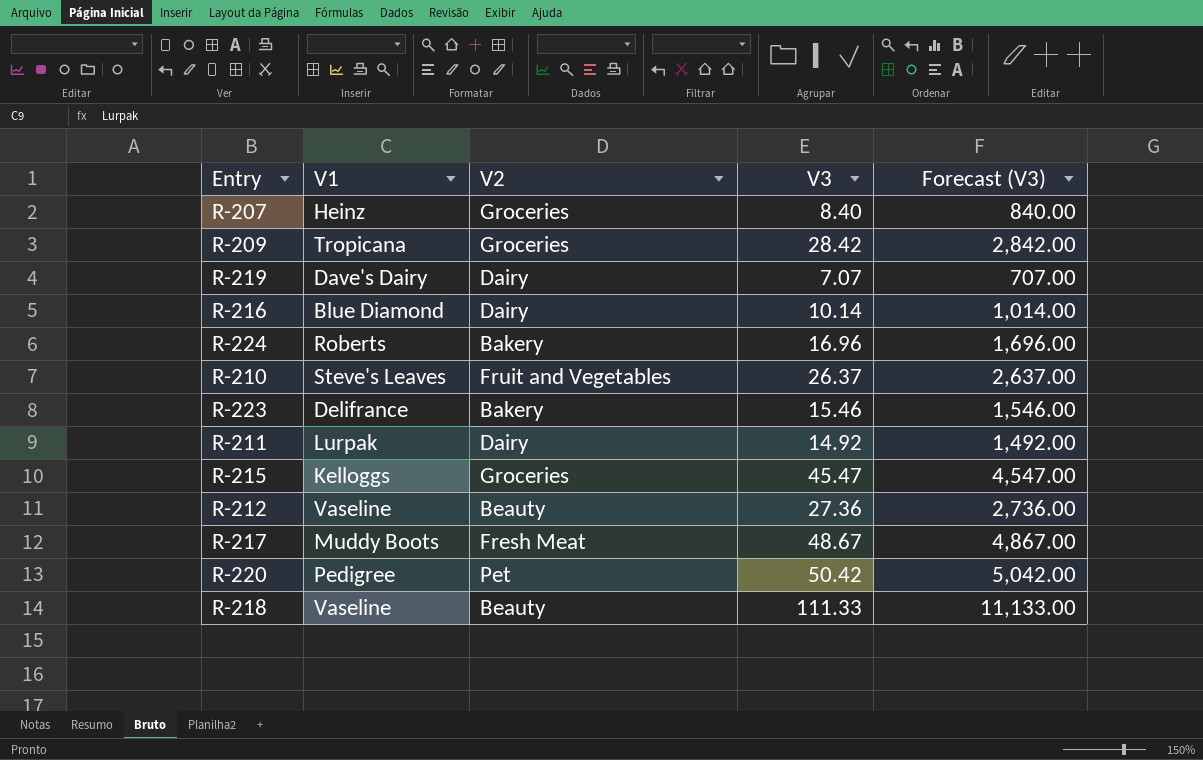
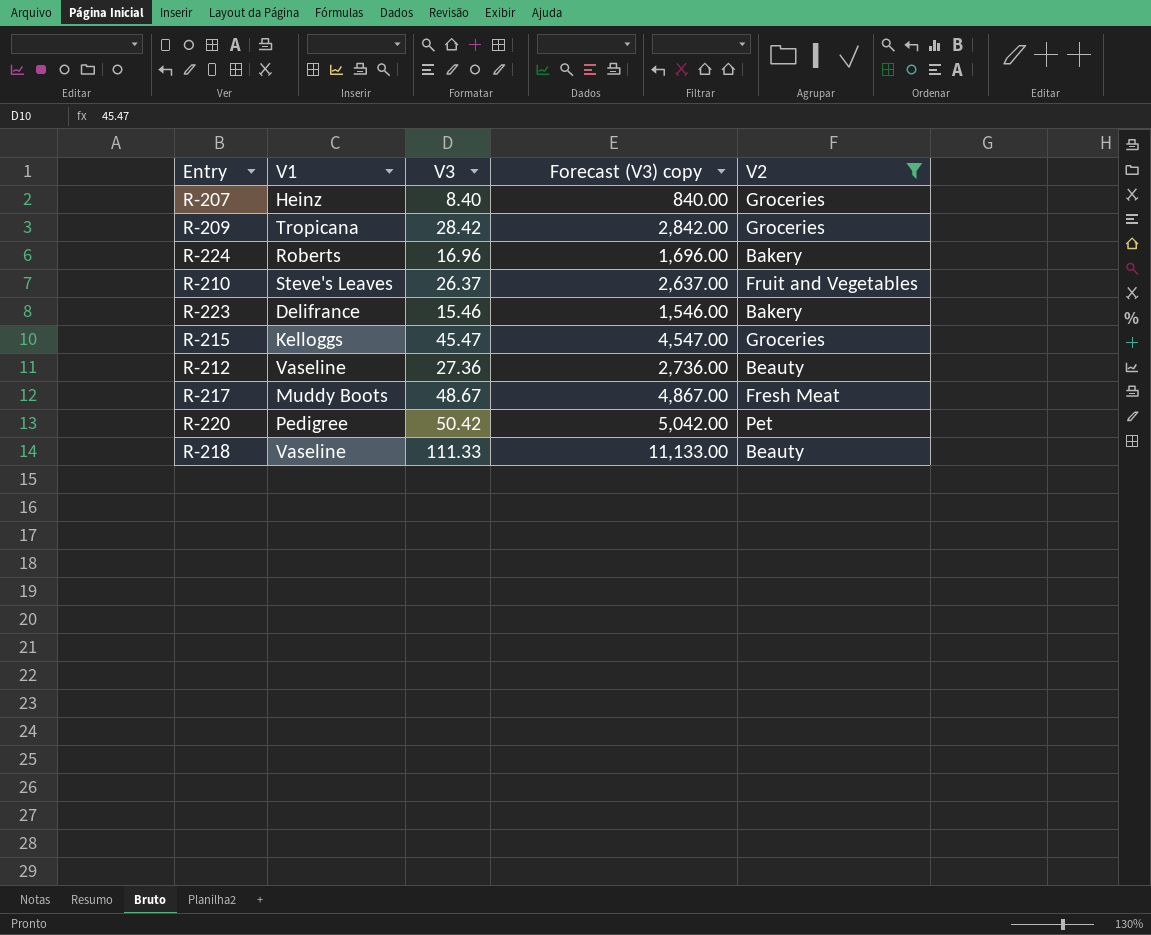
filter: none -> V2 != Dairy
column name: Forecast (V3) -> Forecast (V3) copy
column V2 | position: 3 -> 5

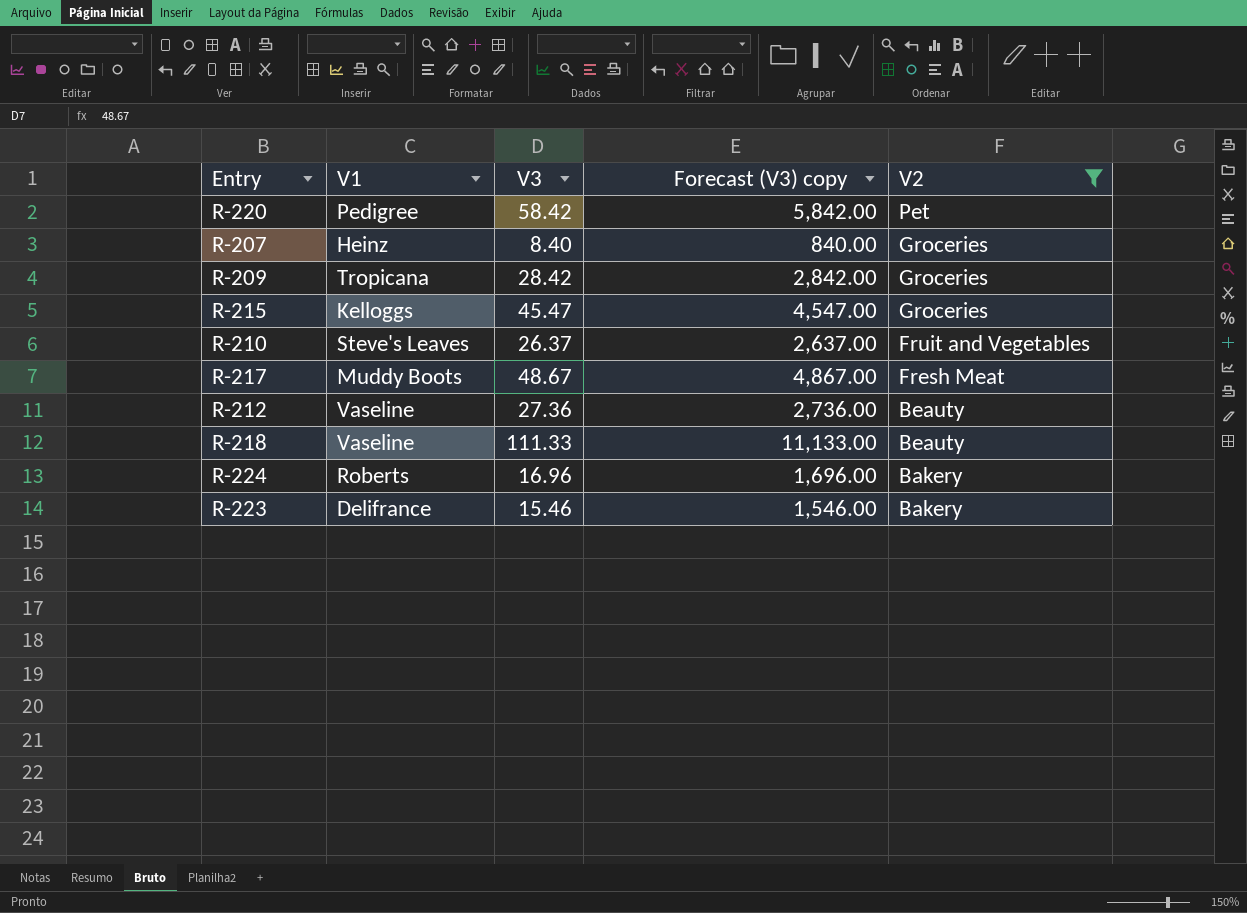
row order: none -> V2 descending
R-220 | V3: 50.42 -> 58.42
R-220 | Forecast (V3) copy: 5,042.00 -> 5,842.00

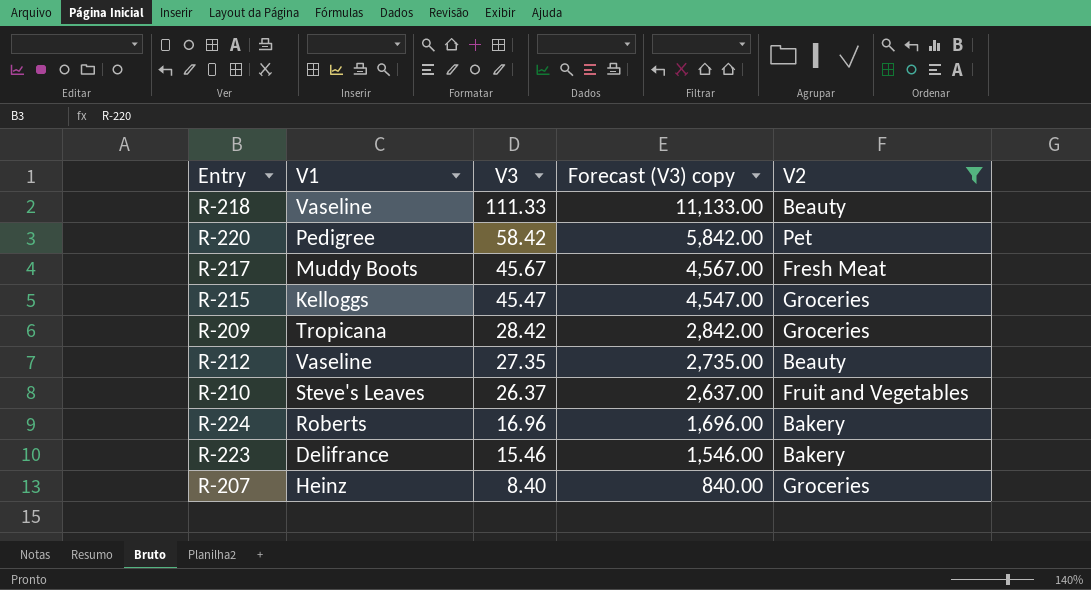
row order: V2 descending -> V3 descending
R-217 | V3: 48.67 -> 45.67
R-217 | Forecast (V3) copy: 4,867.00 -> 4,567.00
R-212 | V3: 27.36 -> 27.35
R-212 | Forecast (V3) copy: 2,736.00 -> 2,735.00

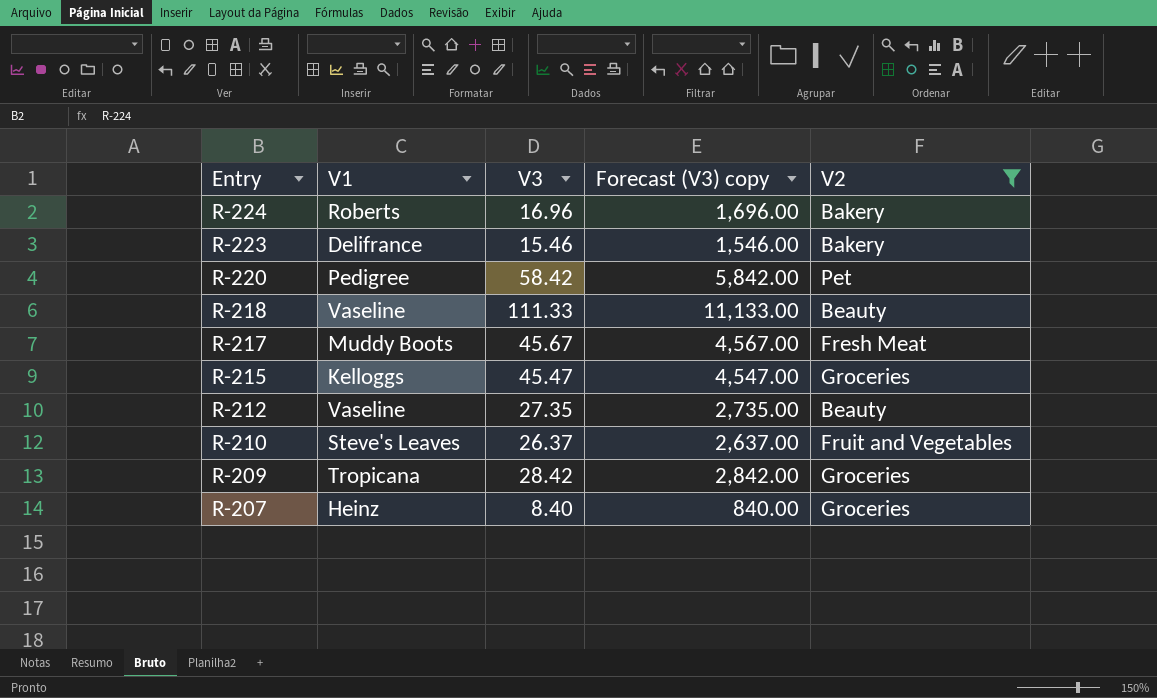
row order: V3 descending -> Entry descending

